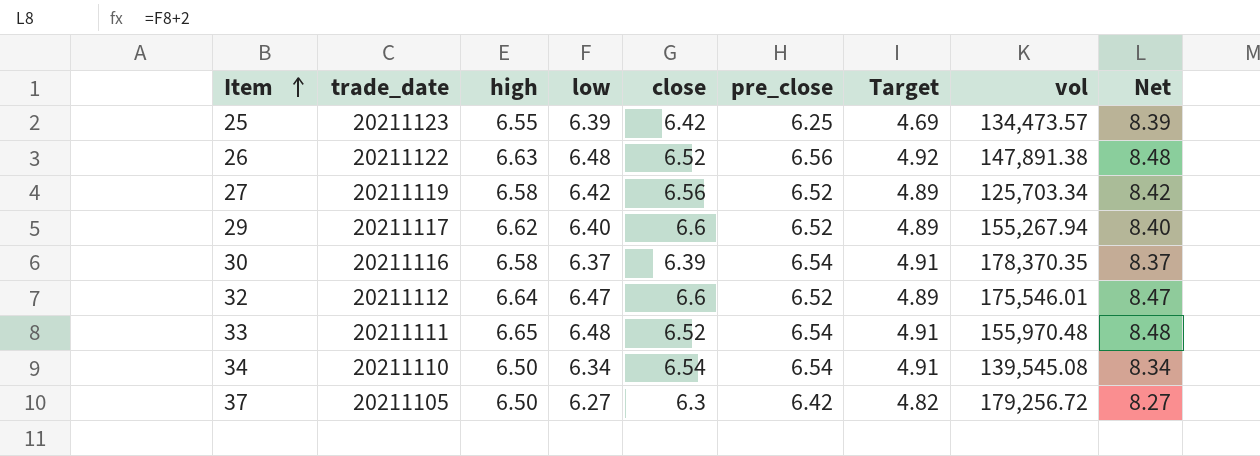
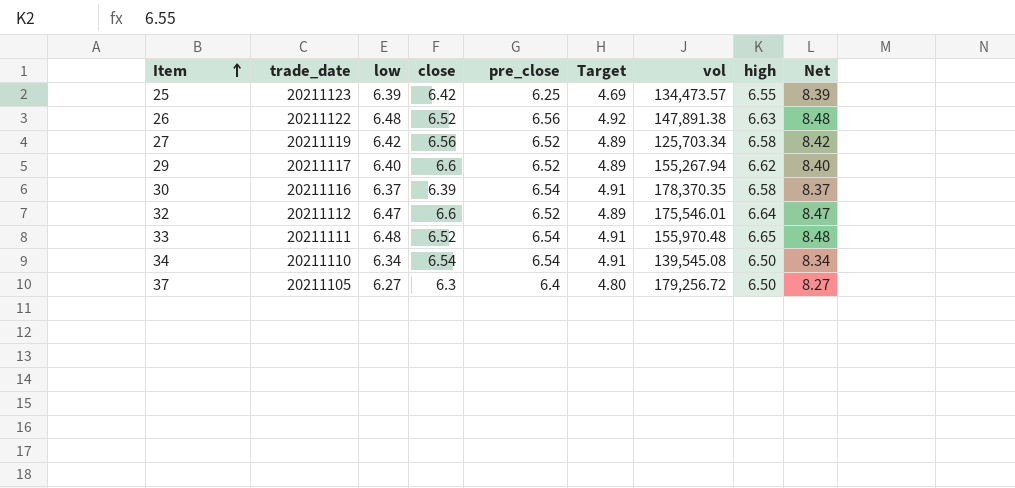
column high | position: 3 -> 8
37 | pre_close: 6.42 -> 6.4
37 | Target: 4.82 -> 4.80

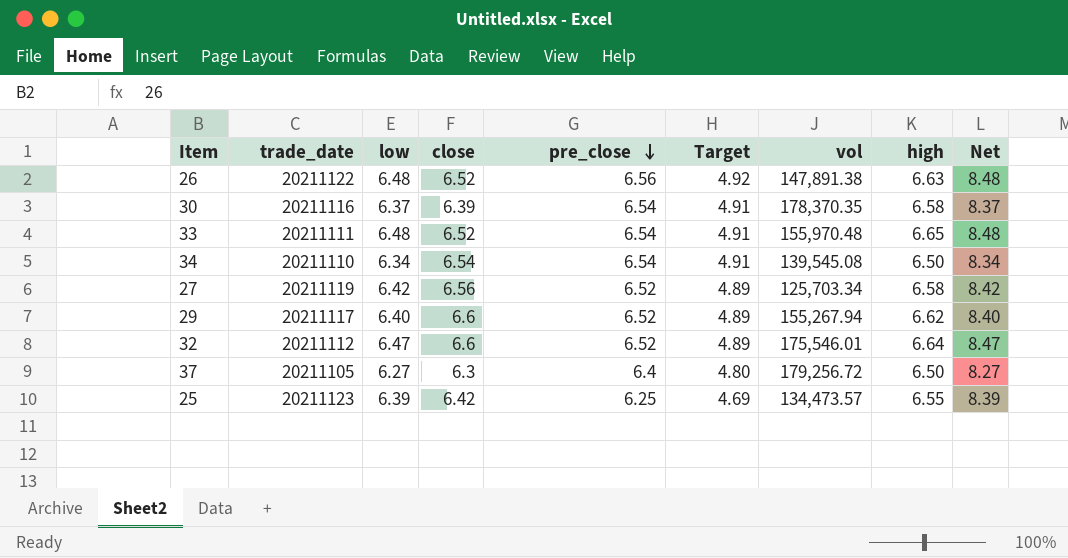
row order: Item ascending -> pre_close descending

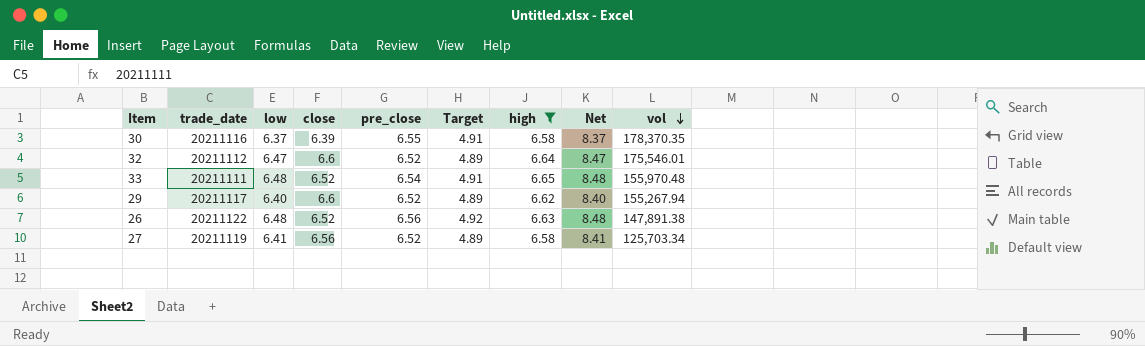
filter: none -> high >= 6.58
row order: pre_close descending -> vol descending
column vol | position: 7 -> 9
30 | pre_close: 6.54 -> 6.55
27 | low: 6.42 -> 6.41
27 | Net: 8.42 -> 8.41

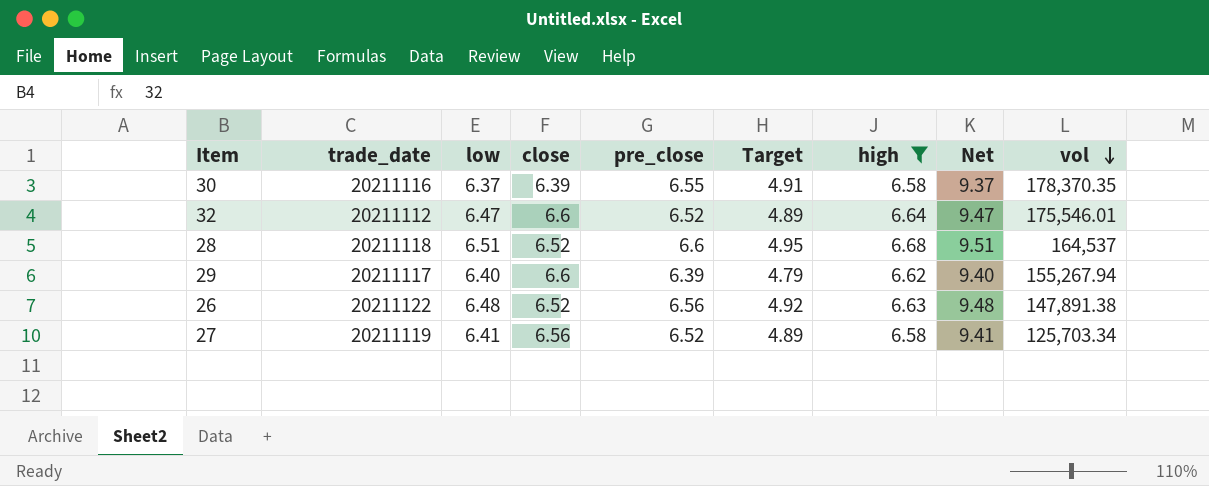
column Net | formula: [low] + 2 -> [low] + 3
row 33: 20211111 | 6.48 | 6.52 | 6.54 | 4.91 | 6.65 | 8.48 | 155,970.48 -> none
row 28: none -> 20211118 | 6.51 | 6.52 | 6.6 | 4.95 | 6.68 | 9.51 | 164,537
29 | pre_close: 6.52 -> 6.39
29 | Target: 4.89 -> 4.79

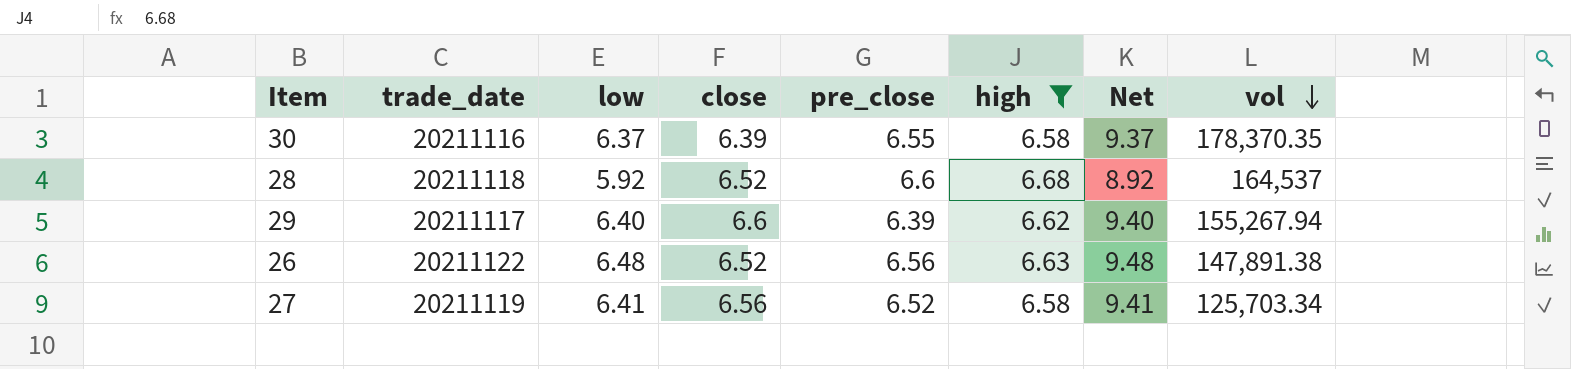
column Target | formula: [pre_close] * 0.75 -> none
row 32: 20211112 | 6.47 | 6.6 | 6.52 | 4.89 | 6.64 | 9.47 | 175,546.01 -> none
28 | low: 6.51 -> 5.92
28 | Net: 9.51 -> 8.92

